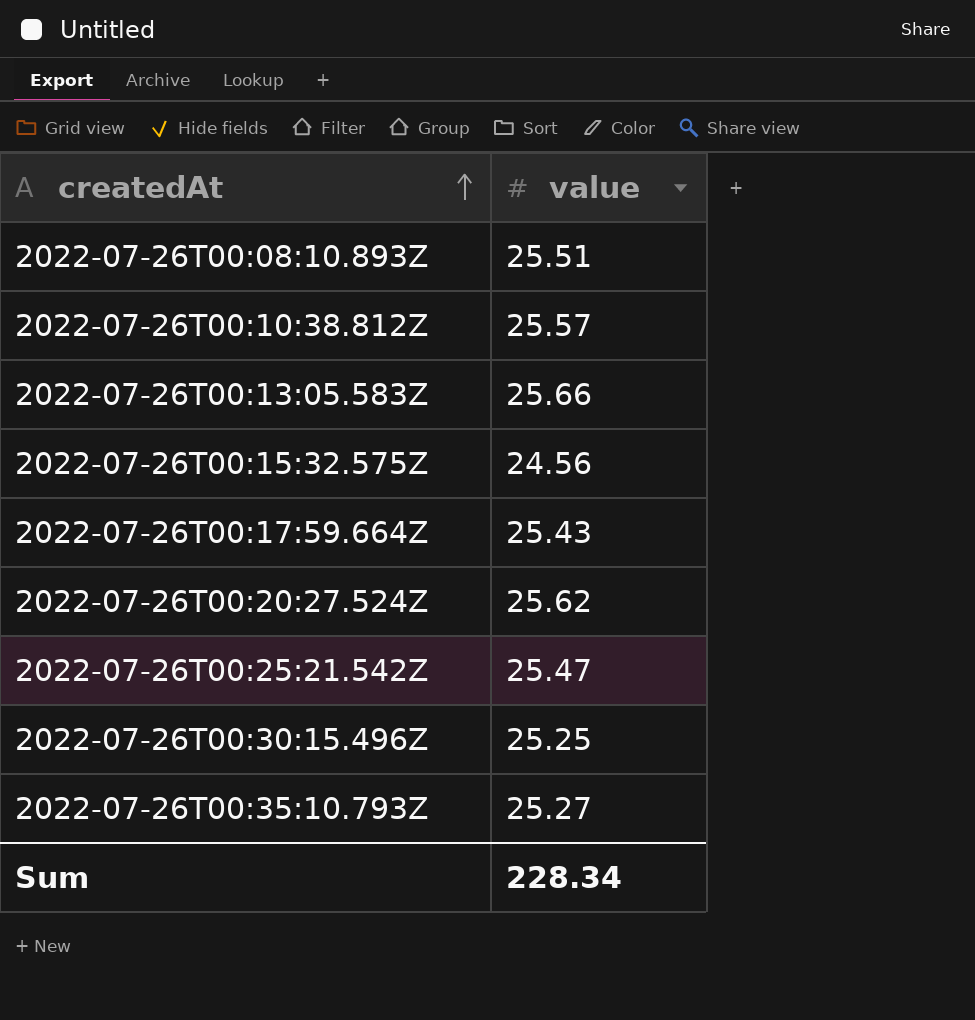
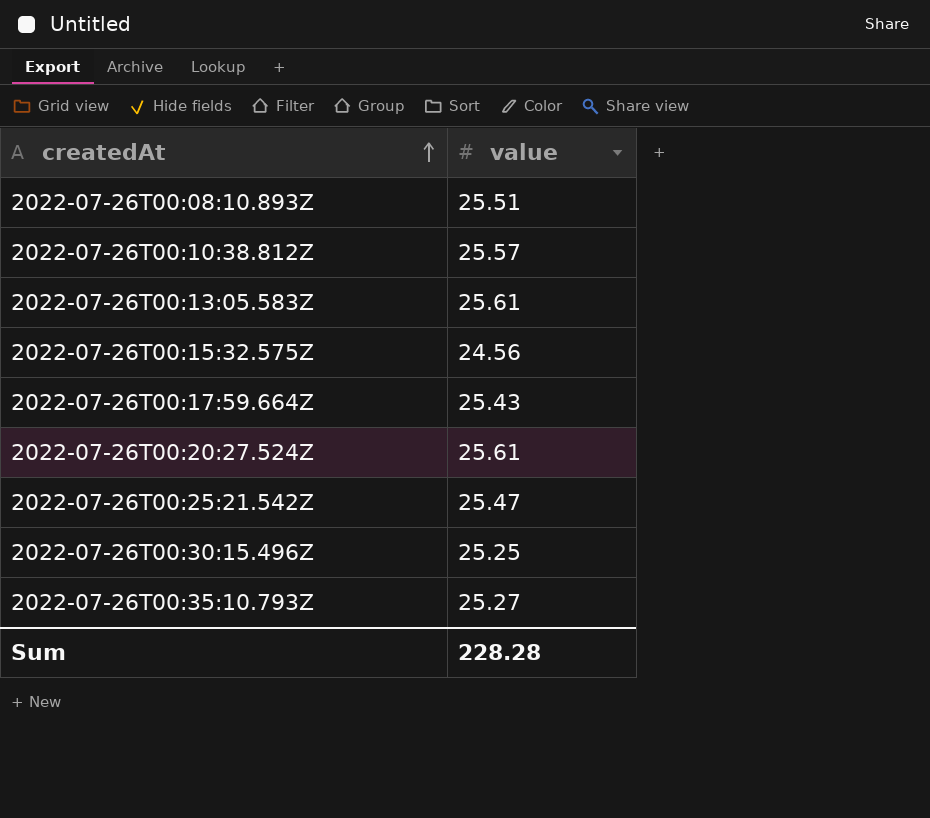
2022-07-26T00:13:05.583Z | value: 25.66 -> 25.61
2022-07-26T00:20:27.524Z | value: 25.62 -> 25.61
Sum | value: 228.34 -> 228.28

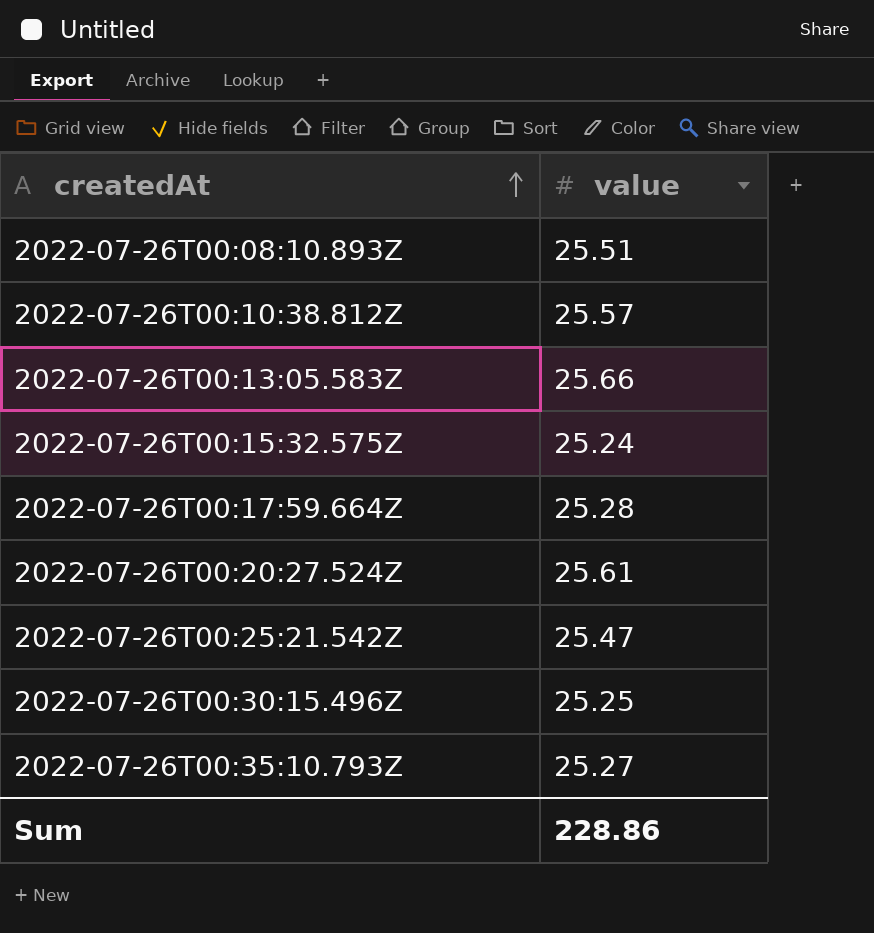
2022-07-26T00:13:05.583Z | value: 25.61 -> 25.66
2022-07-26T00:15:32.575Z | value: 24.56 -> 25.24
2022-07-26T00:17:59.664Z | value: 25.43 -> 25.28
Sum | value: 228.28 -> 228.86

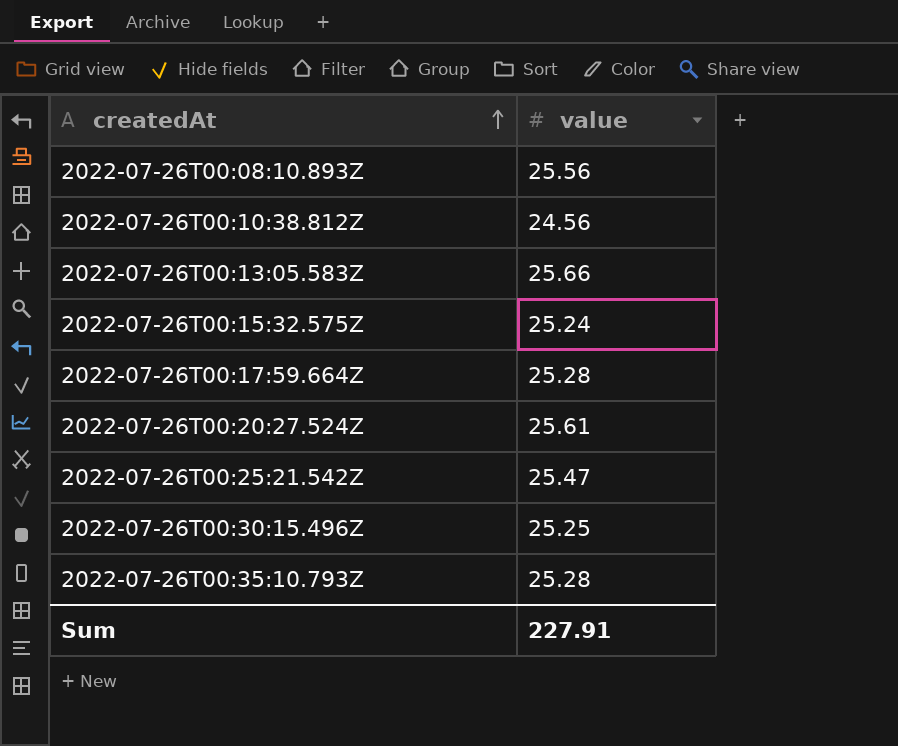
2022-07-26T00:08:10.893Z | value: 25.51 -> 25.56
2022-07-26T00:10:38.812Z | value: 25.57 -> 24.56
2022-07-26T00:35:10.793Z | value: 25.27 -> 25.28
Sum | value: 228.86 -> 227.91

